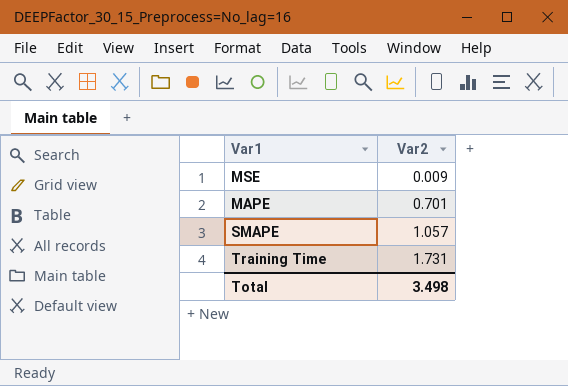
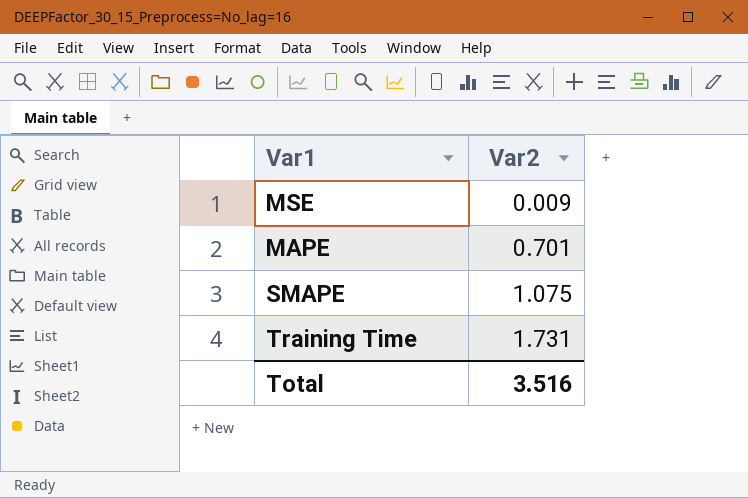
SMAPE | Var2: 1.057 -> 1.075
Total | Var2: 3.498 -> 3.516

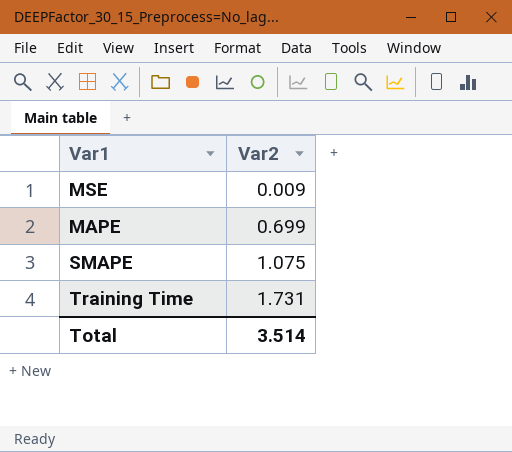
MAPE | Var2: 0.701 -> 0.699
Total | Var2: 3.516 -> 3.514

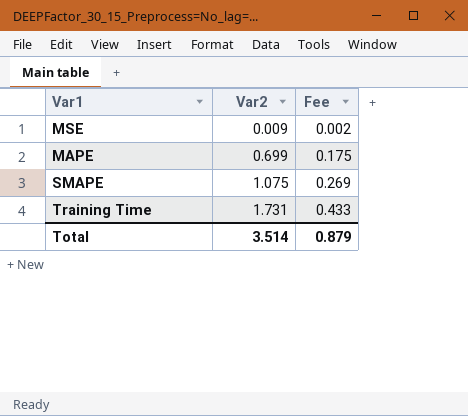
column Fee | formula: none -> [Var2] * 0.25

